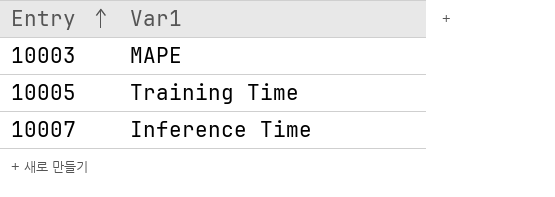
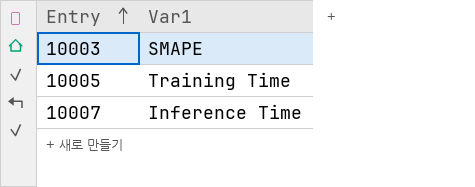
10003 | Var1: MAPE -> SMAPE

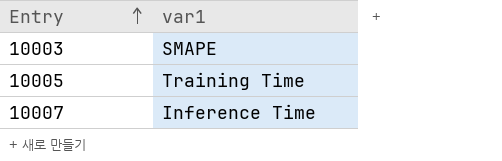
column name: Var1 -> var1

